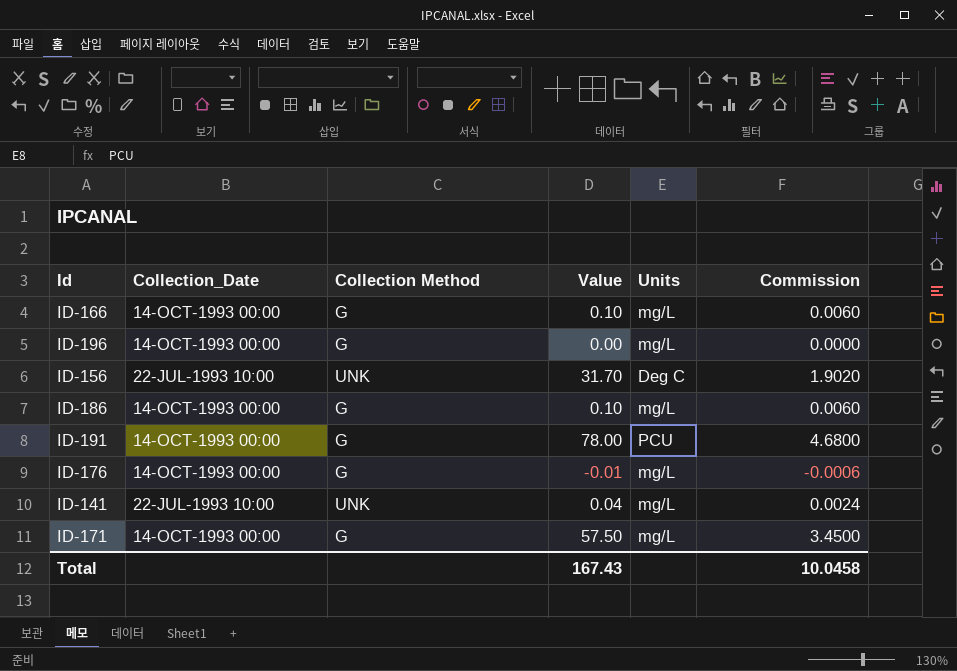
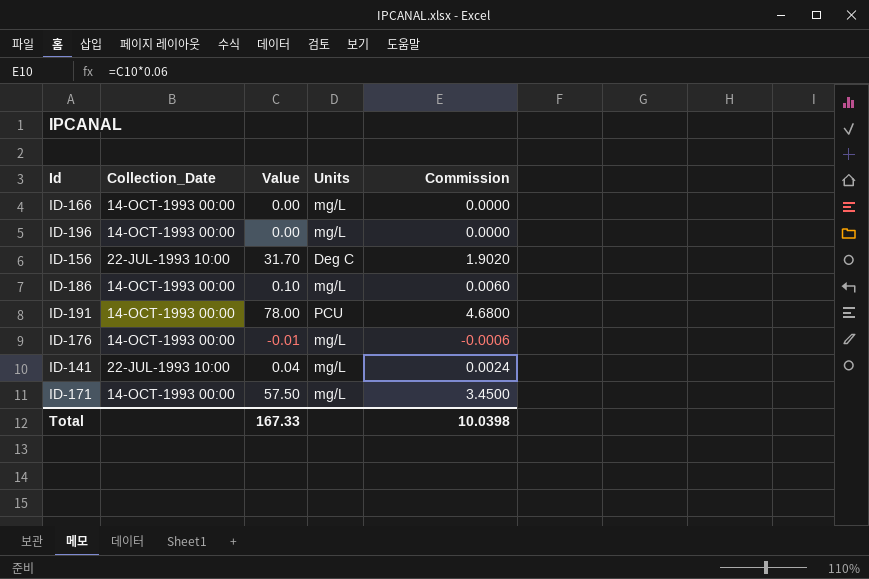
column Collection Method | position: 3 -> none
ID-166 | Value: 0.10 -> 0.00
ID-166 | Commission: 0.0060 -> 0.0000
Total | Value: 167.43 -> 167.33
Total | Commission: 10.0458 -> 10.0398

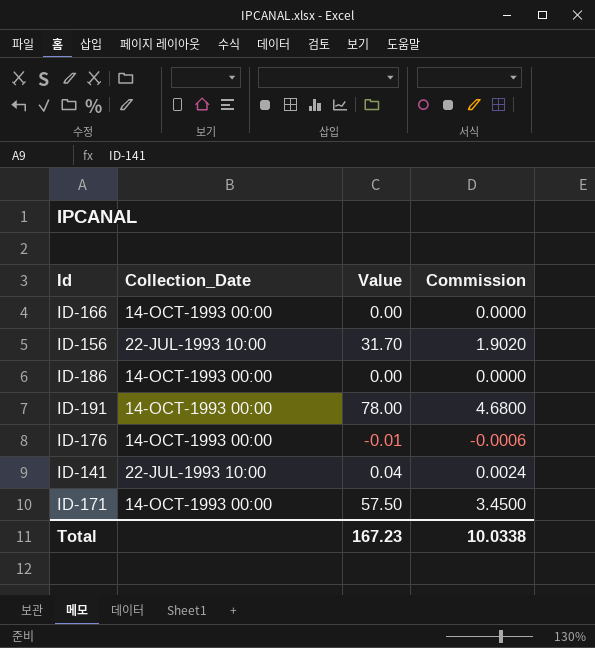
column Units | position: 4 -> none
row ID-196: 14-OCT-1993 00:00 | 0.00 | mg/L | 0.0000 -> none
ID-186 | Value: 0.10 -> 0.00
ID-186 | Commission: 0.0060 -> 0.0000
Total | Value: 167.33 -> 167.23
Total | Commission: 10.0398 -> 10.0338

